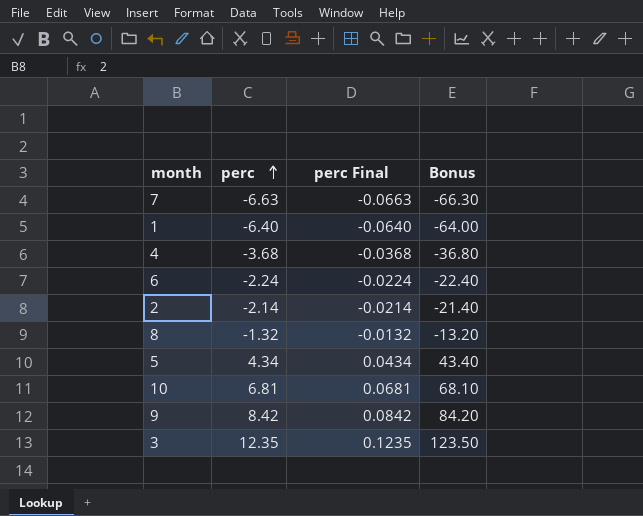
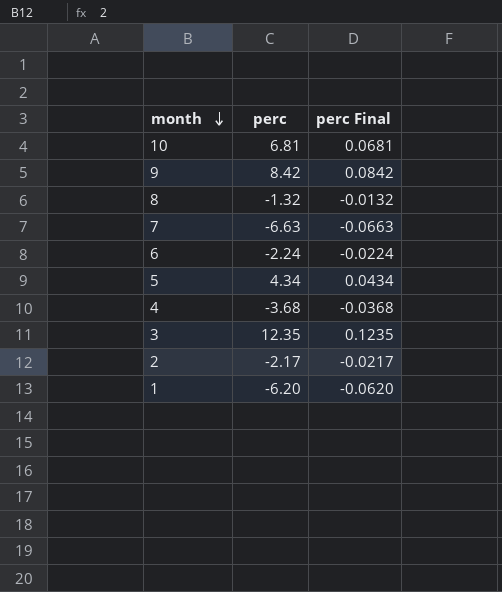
row order: perc ascending -> month descending
column Bonus | formula: [perc] * 10 -> none
2 | perc: -2.14 -> -2.17
2 | perc Final: -0.0214 -> -0.0217
1 | perc: -6.40 -> -6.20
1 | perc Final: -0.0640 -> -0.0620

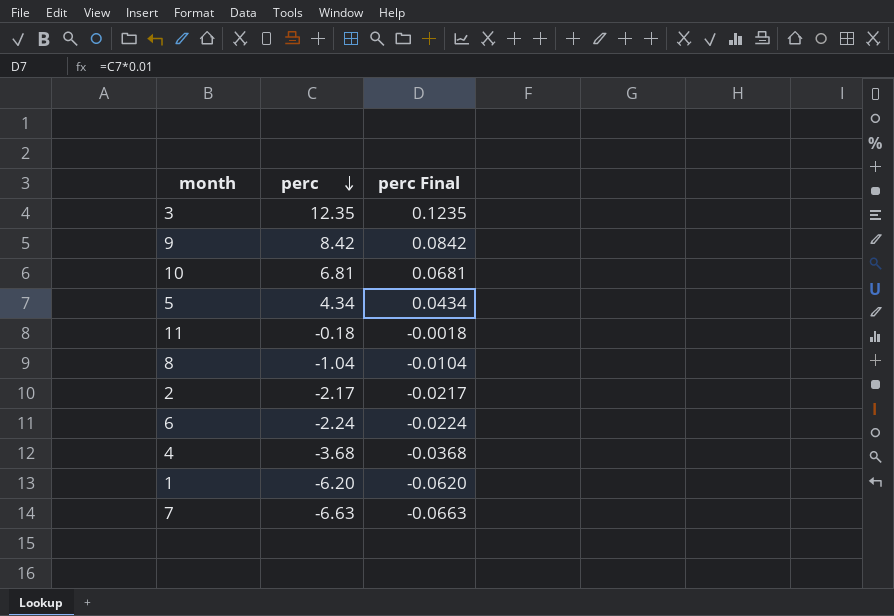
row order: month descending -> perc descending
row 11: none -> -0.18 | -0.0018
8 | perc: -1.32 -> -1.04
8 | perc Final: -0.0132 -> -0.0104

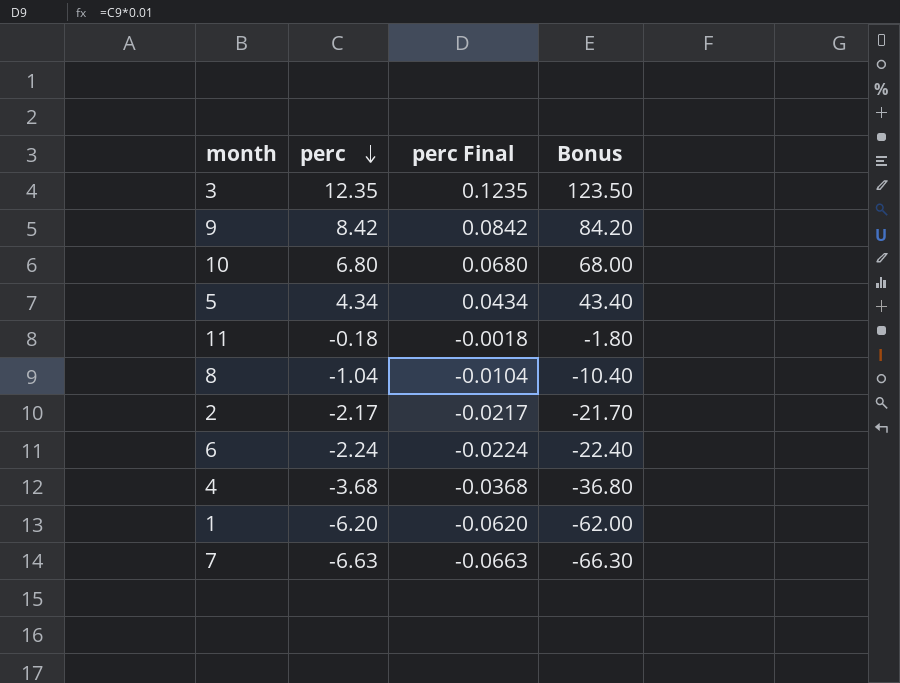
column Bonus | formula: none -> [perc] * 10
10 | perc: 6.81 -> 6.80
10 | perc Final: 0.0681 -> 0.0680

